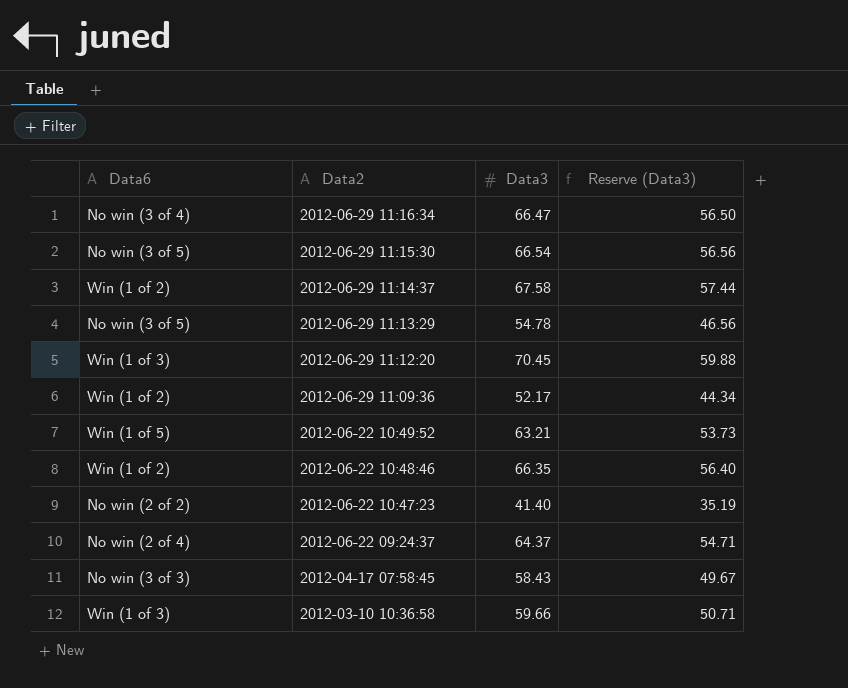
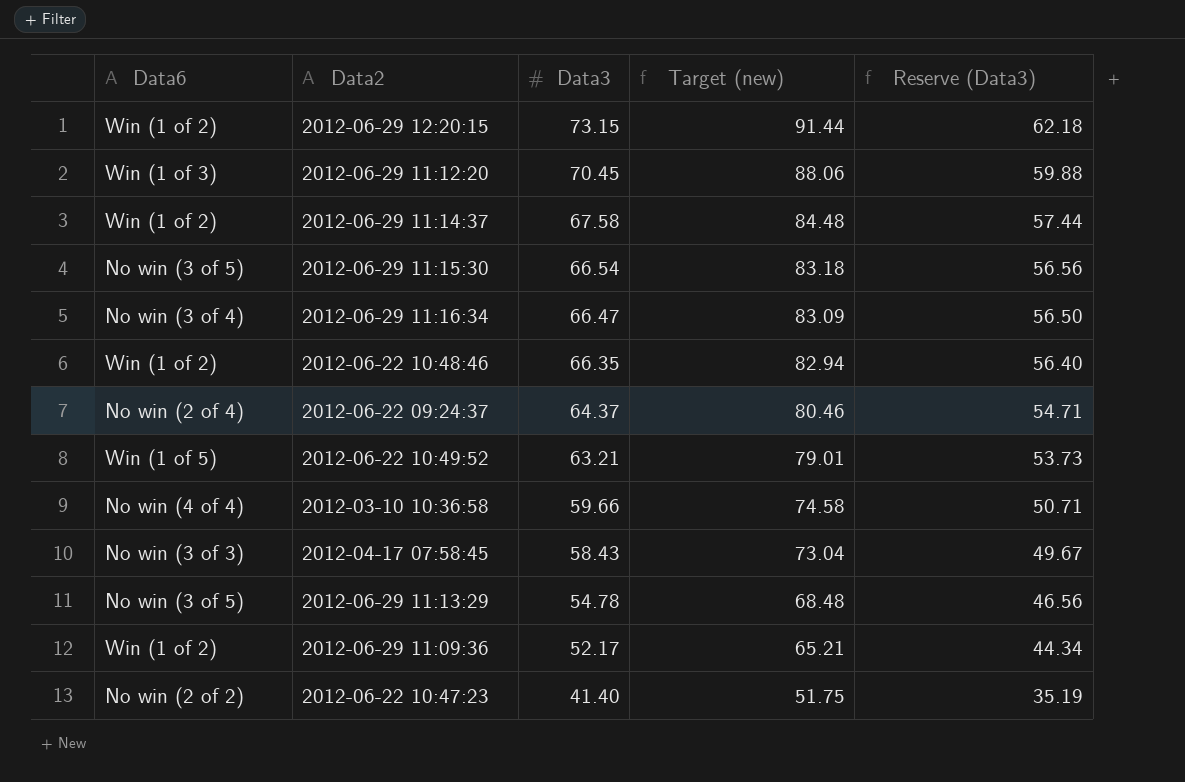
row order: Data2 descending -> Data3 descending
column Target (new) | formula: none -> [Data3] * 1.25
row 2012-06-29 12:20:15: none -> Win (1 of 2) | 73.15 | 91.44 | 62.18
2012-03-10 10:36:58 | Data6: Win (1 of 3) -> No win (4 of 4)

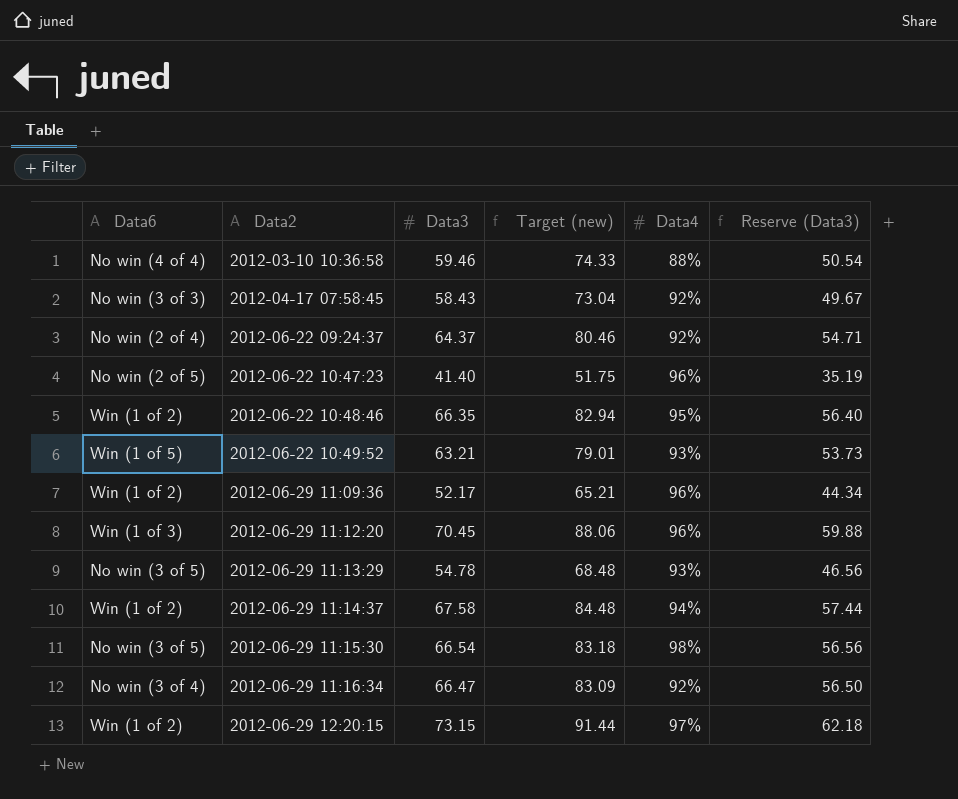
row order: Data3 descending -> Data2 ascending
column Data4 | position: none -> 5
2012-03-10 10:36:58 | Data3: 59.66 -> 59.46
2012-03-10 10:36:58 | Target (new): 74.58 -> 74.33
2012-03-10 10:36:58 | Reserve (Data3): 50.71 -> 50.54
2012-06-22 10:47:23 | Data6: No win (2 of 2) -> No win (2 of 5)

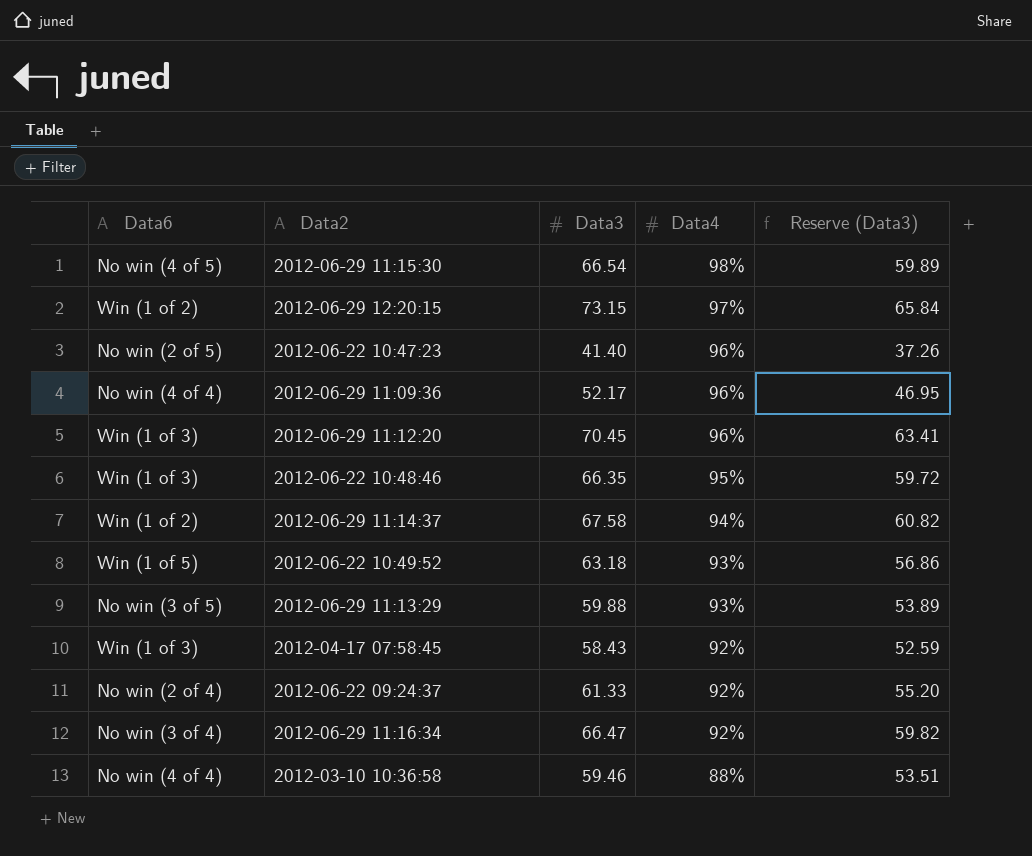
row order: Data2 ascending -> Data4 descending
column Target (new) | formula: [Data3] * 1.25 -> none
column Reserve (Data3) | formula: [Data3] * 0.85 -> [Data3] * 0.9
2012-06-29 11:15:30 | Data6: No win (3 of 5) -> No win (4 of 5)
2012-06-29 11:09:36 | Data6: Win (1 of 2) -> No win (4 of 4)
2012-06-22 10:48:46 | Data6: Win (1 of 2) -> Win (1 of 3)
2012-06-22 10:49:52 | Data3: 63.21 -> 63.18
2012-06-29 11:13:29 | Data3: 54.78 -> 59.88
2012-04-17 07:58:45 | Data6: No win (3 of 3) -> Win (1 of 3)
2012-06-22 09:24:37 | Data3: 64.37 -> 61.33

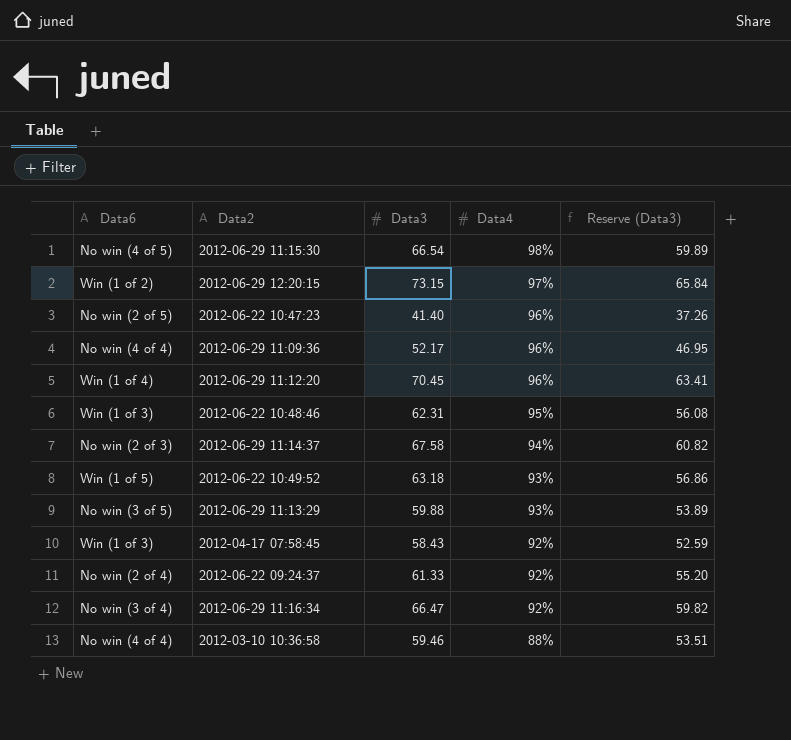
2012-06-29 11:12:20 | Data6: Win (1 of 3) -> Win (1 of 4)
2012-06-22 10:48:46 | Data3: 66.35 -> 62.31
2012-06-22 10:48:46 | Reserve (Data3): 59.72 -> 56.08
2012-06-29 11:14:37 | Data6: Win (1 of 2) -> No win (2 of 3)

